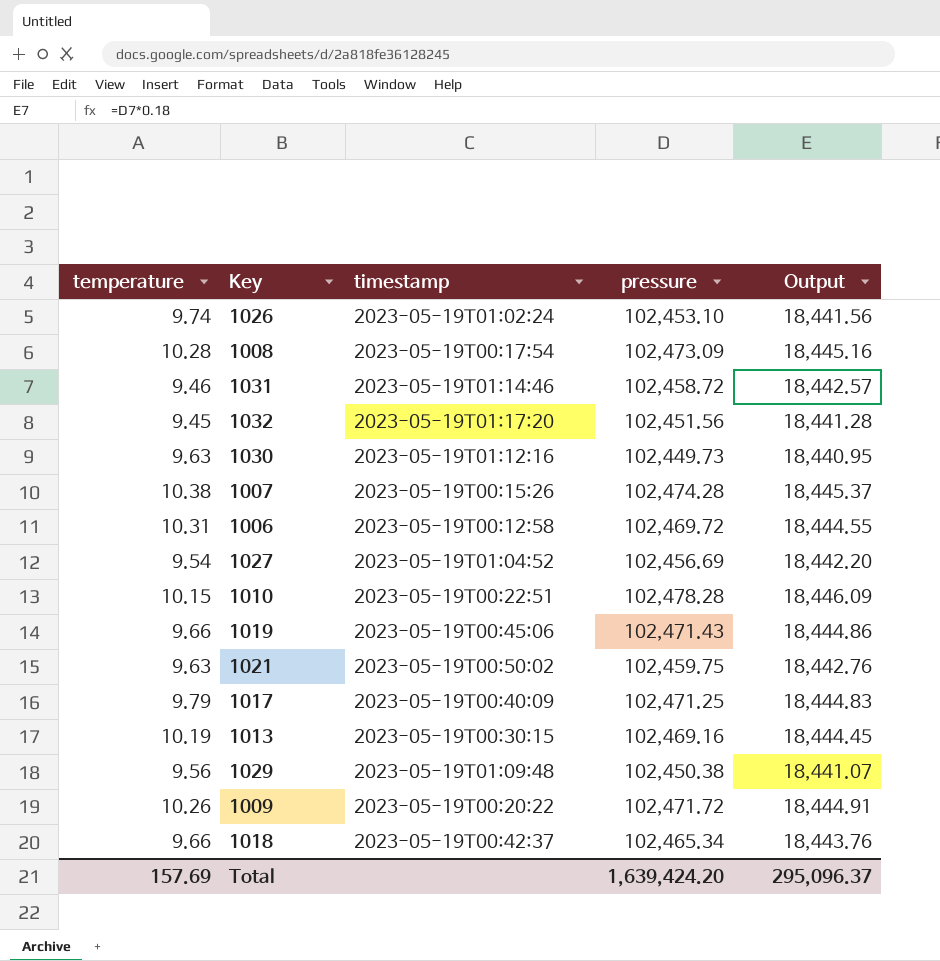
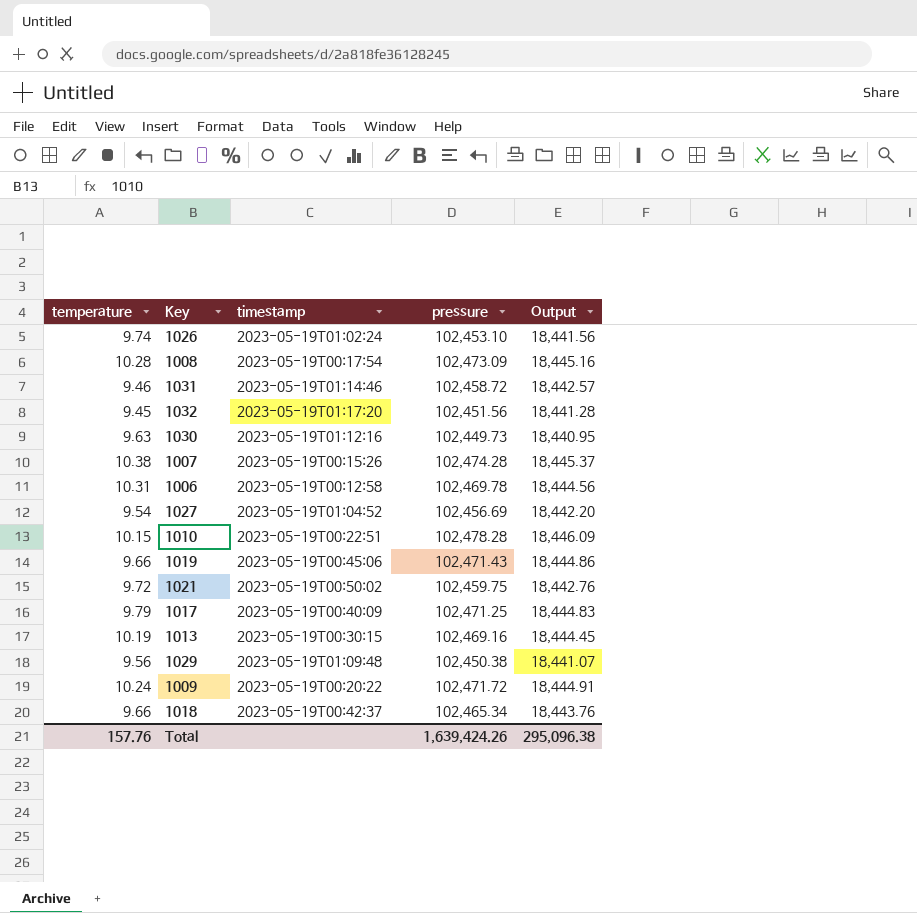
1006 | pressure: 102,469.72 -> 102,469.78
1006 | Output: 18,444.55 -> 18,444.56
1021 | temperature: 9.63 -> 9.72
1009 | temperature: 10.26 -> 10.24
Total | temperature: 157.69 -> 157.76
Total | pressure: 1,639,424.20 -> 1,639,424.26
Total | Output: 295,096.37 -> 295,096.38

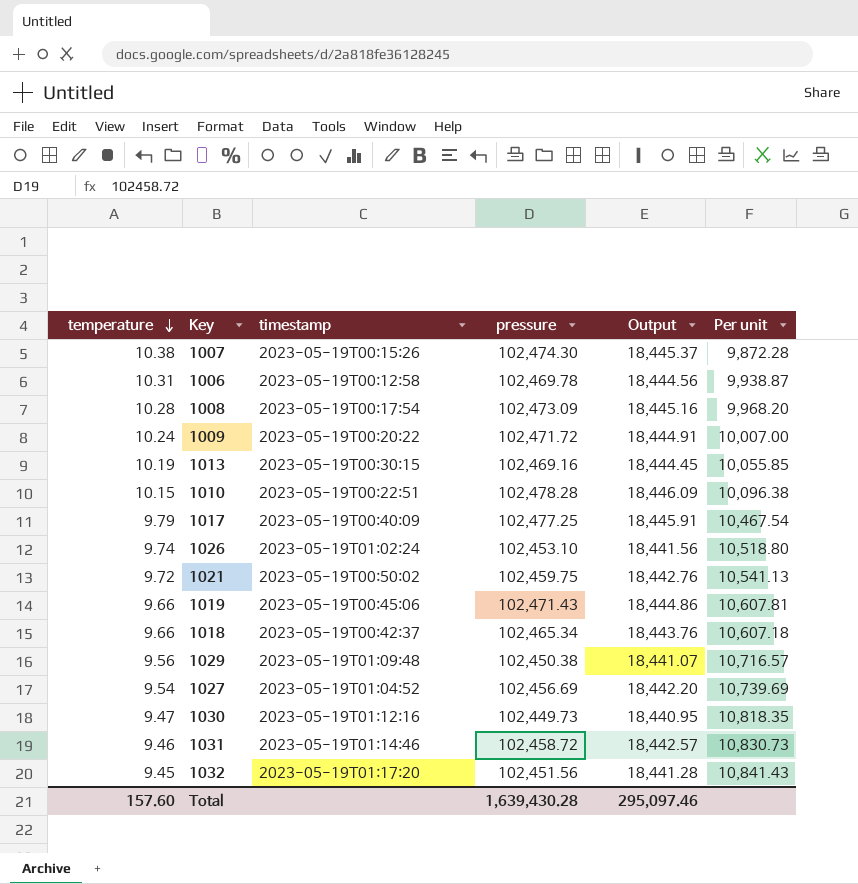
row order: none -> temperature descending
column Per unit | formula: none -> [pressure] / [temperature]
1007 | pressure: 102,474.28 -> 102,474.30
1017 | pressure: 102,471.25 -> 102,477.25
1017 | Output: 18,444.83 -> 18,445.91
1030 | temperature: 9.63 -> 9.47
Total | temperature: 157.76 -> 157.60
Total | pressure: 1,639,424.26 -> 1,639,430.28
Total | Output: 295,096.38 -> 295,097.46

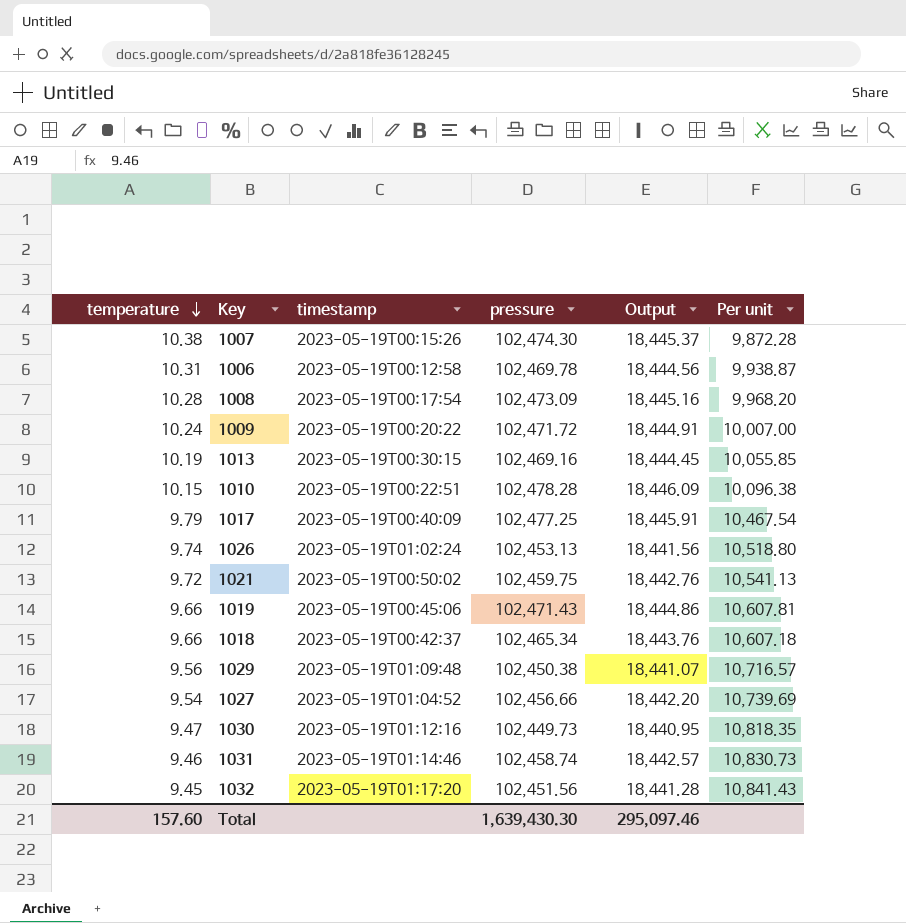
1026 | pressure: 102,453.10 -> 102,453.13
1027 | pressure: 102,456.69 -> 102,456.66
1031 | pressure: 102,458.72 -> 102,458.74
Total | pressure: 1,639,430.28 -> 1,639,430.30

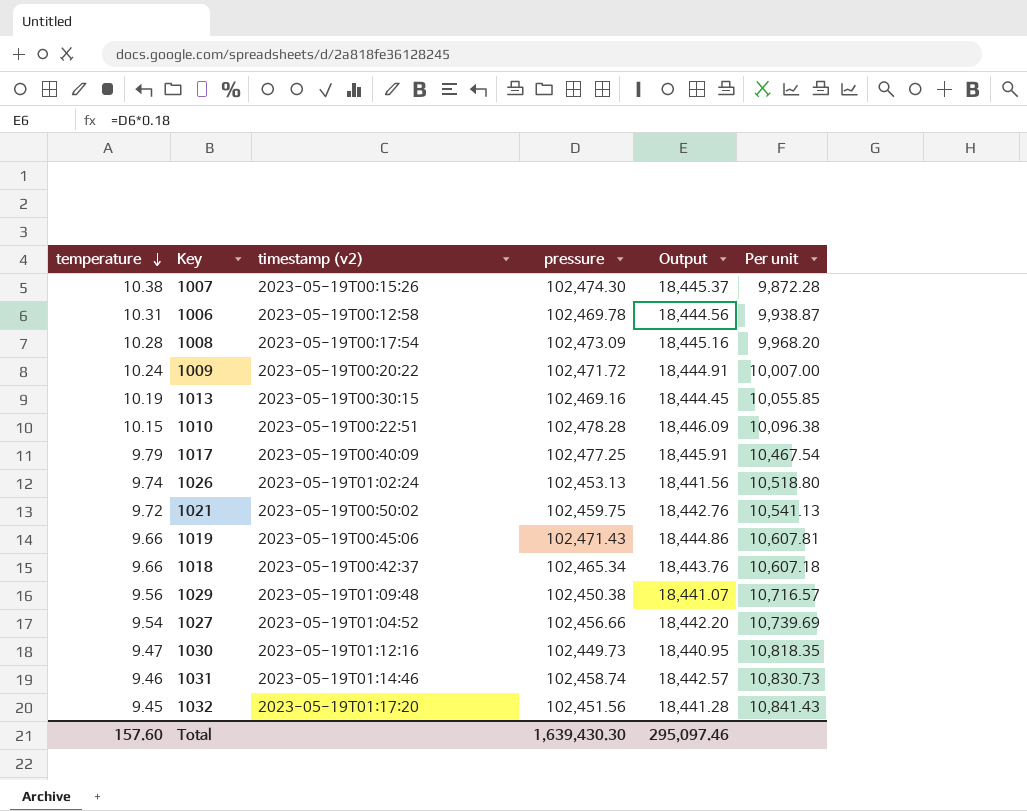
column name: timestamp -> timestamp (v2)

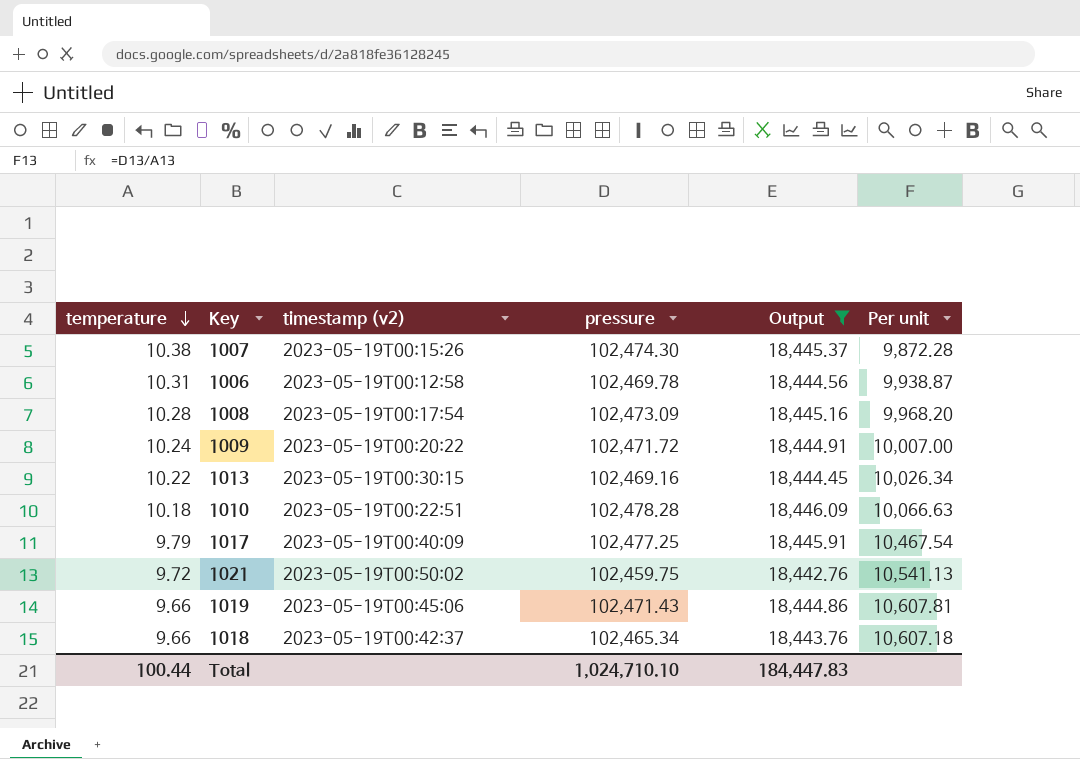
filter: none -> Output >= 18,442.76
1013 | temperature: 10.19 -> 10.22
1013 | Per unit: 10,055.85 -> 10,026.34
1010 | temperature: 10.15 -> 10.18
1010 | Per unit: 10,096.38 -> 10,066.63
Total | temperature: 157.60 -> 100.44
Total | pressure: 1,639,430.30 -> 1,024,710.10
Total | Output: 295,097.46 -> 184,447.83

